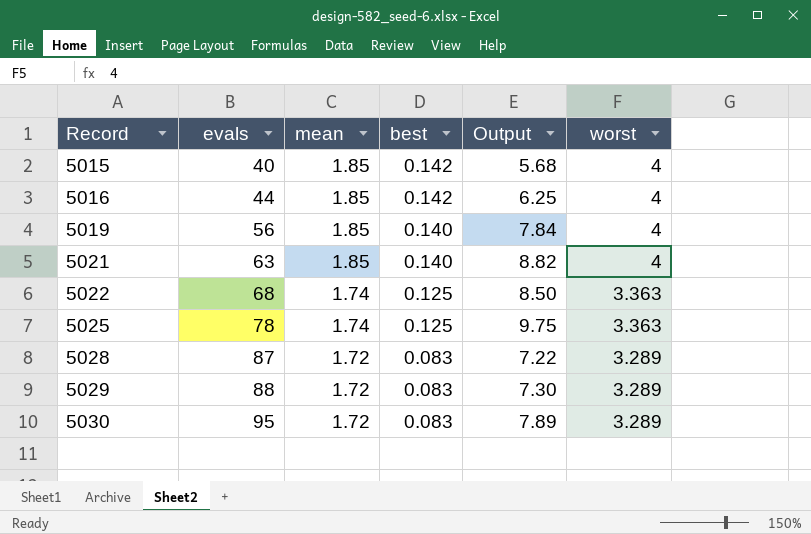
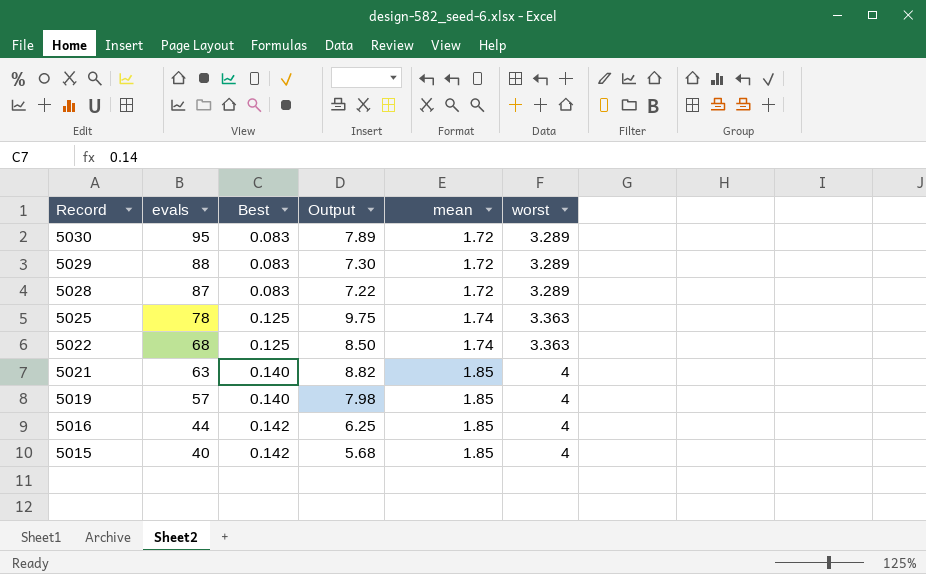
row order: Record ascending -> Record descending
column name: best -> Best
column mean | position: 3 -> 5
5019 | evals: 56 -> 57
5019 | Output: 7.84 -> 7.98

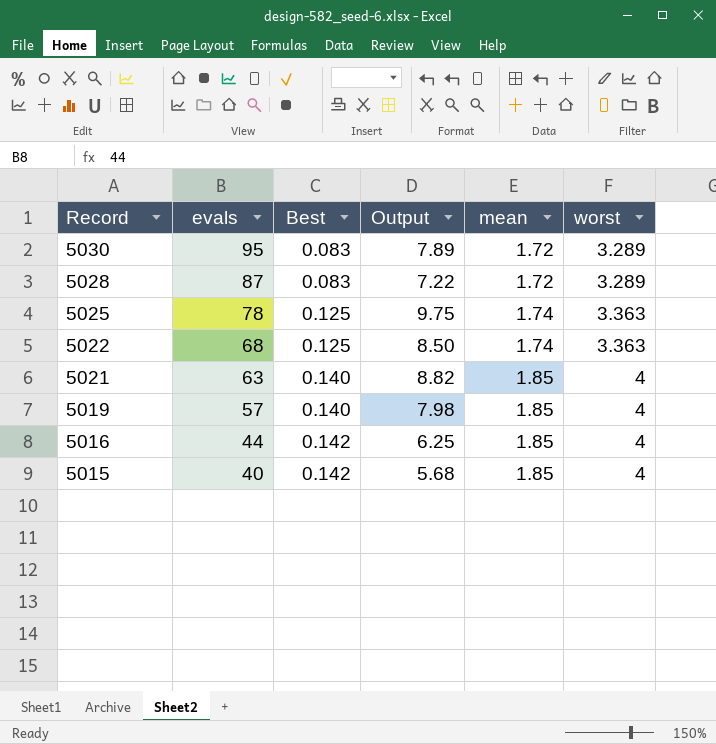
row 5029: 88 | 0.083 | 7.30 | 1.72 | 3.289 -> none

